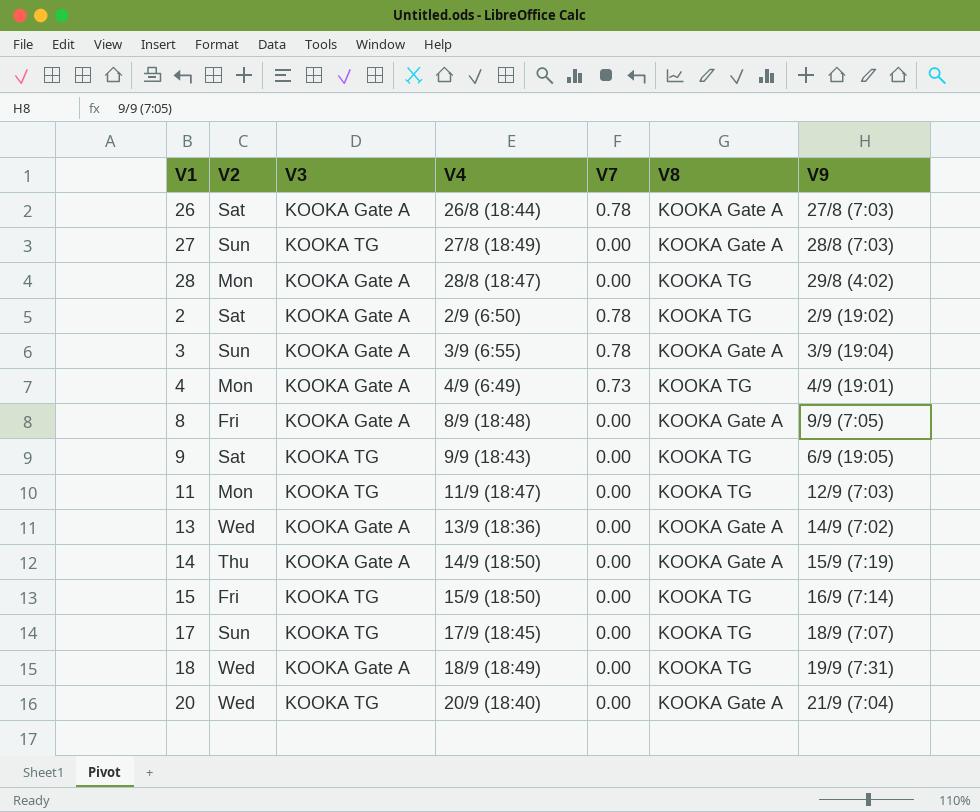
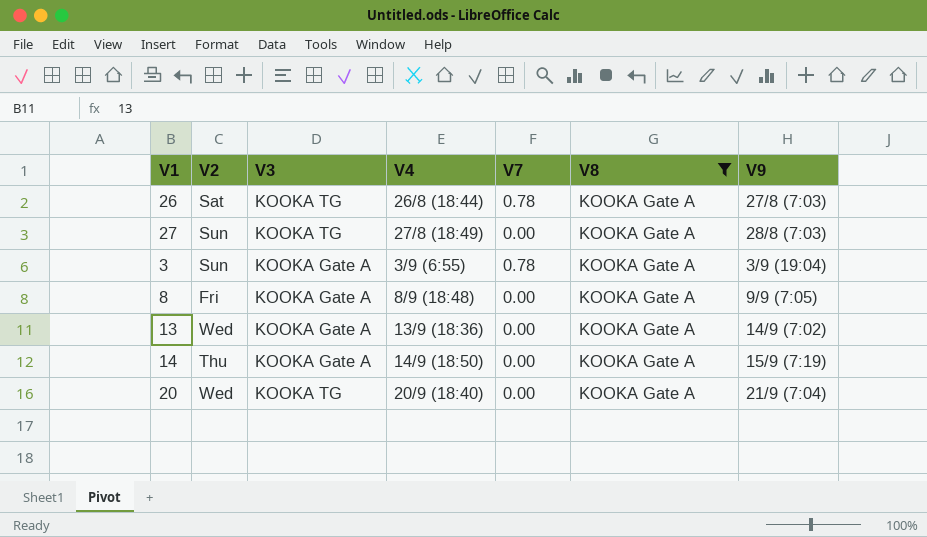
filter: none -> V8 = KOOKA Gate A
26 | V3: KOOKA Gate A -> KOOKA TG

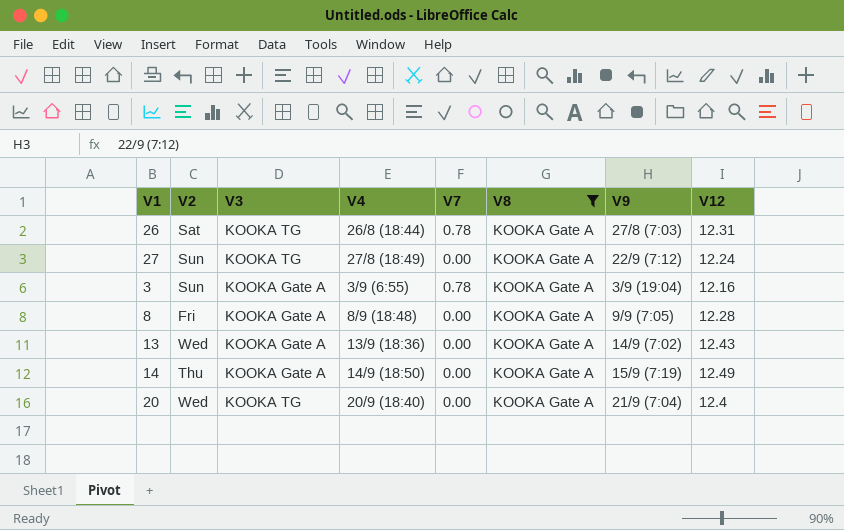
column V12 | position: none -> 8
27 | V9: 28/8 (7:03) -> 22/9 (7:12)

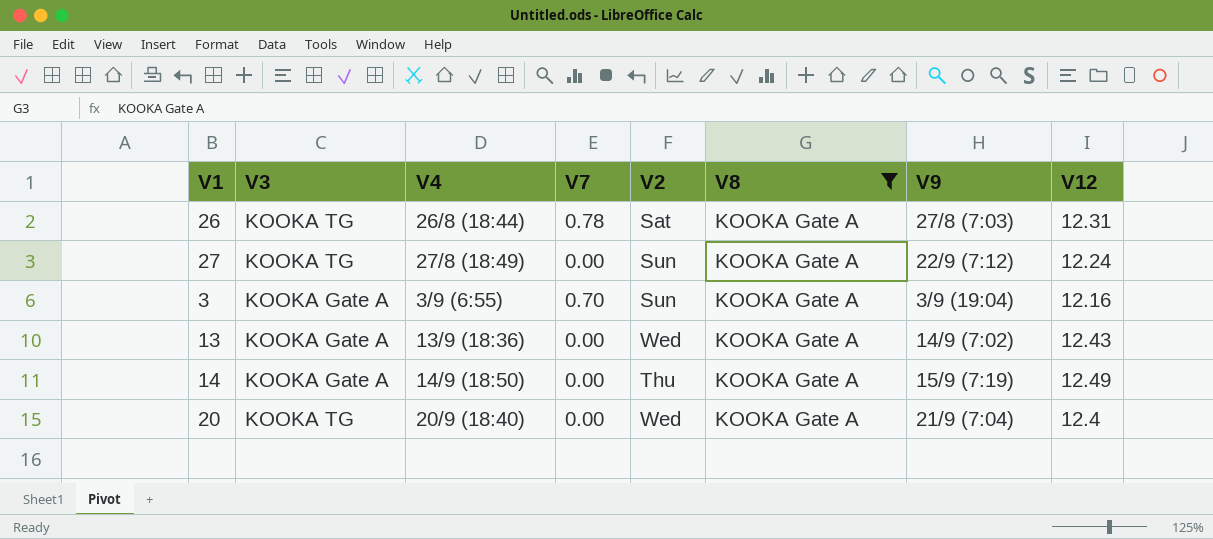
column V2 | position: 2 -> 5
row 8: Fri | KOOKA Gate A | 8/9 (18:48) | 0.00 | KOOKA Gate A | 9/9 (7:05) | 12.28 -> none
3 | V7: 0.78 -> 0.70

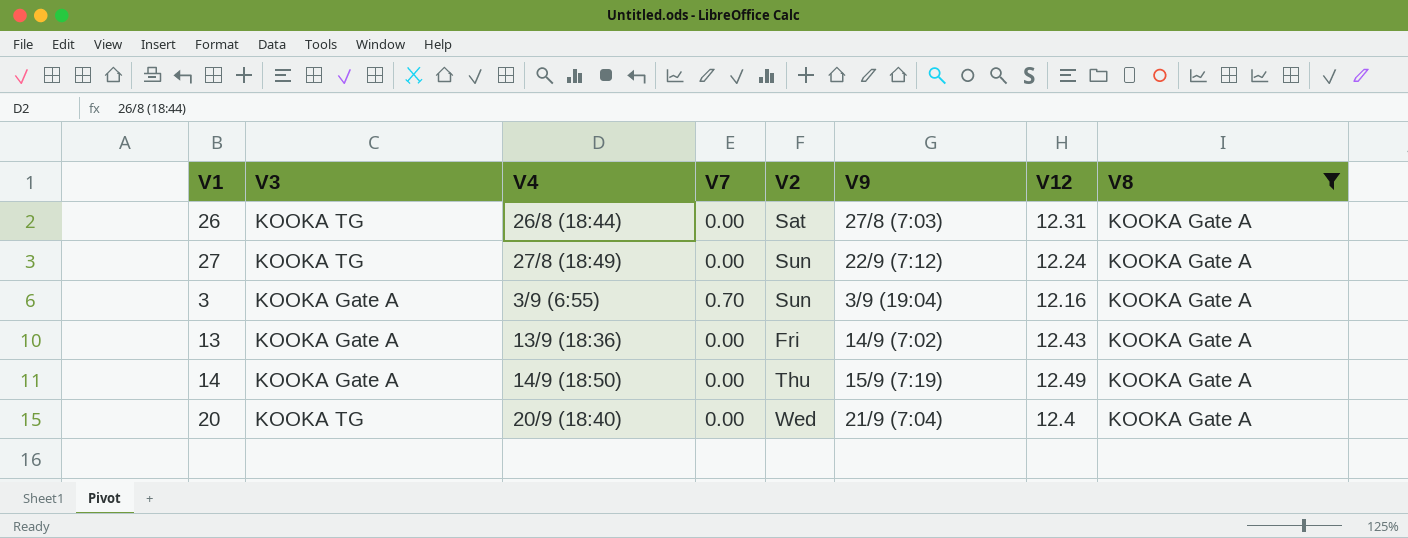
column V8 | position: 6 -> 8
26 | V7: 0.78 -> 0.00
13 | V2: Wed -> Fri

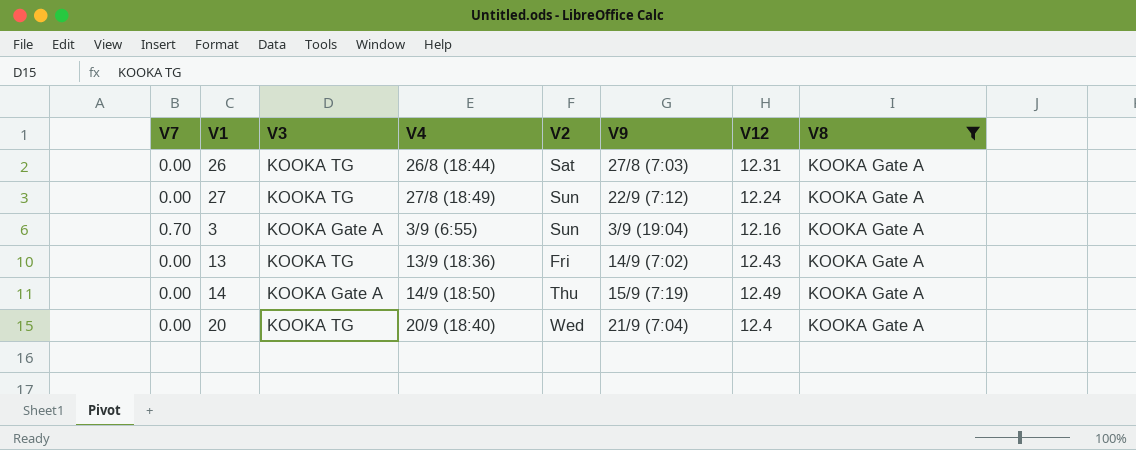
column V7 | position: 4 -> 1
13 | V3: KOOKA Gate A -> KOOKA TG

